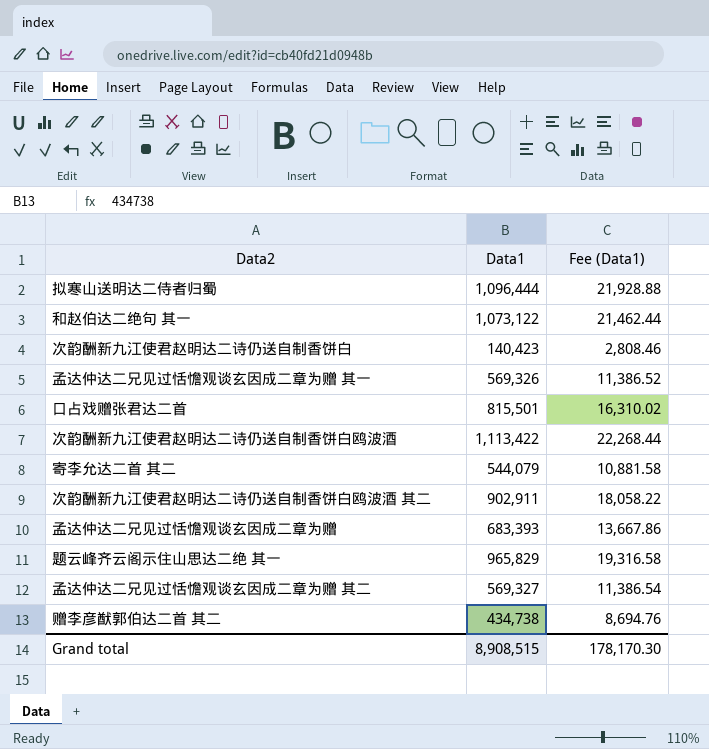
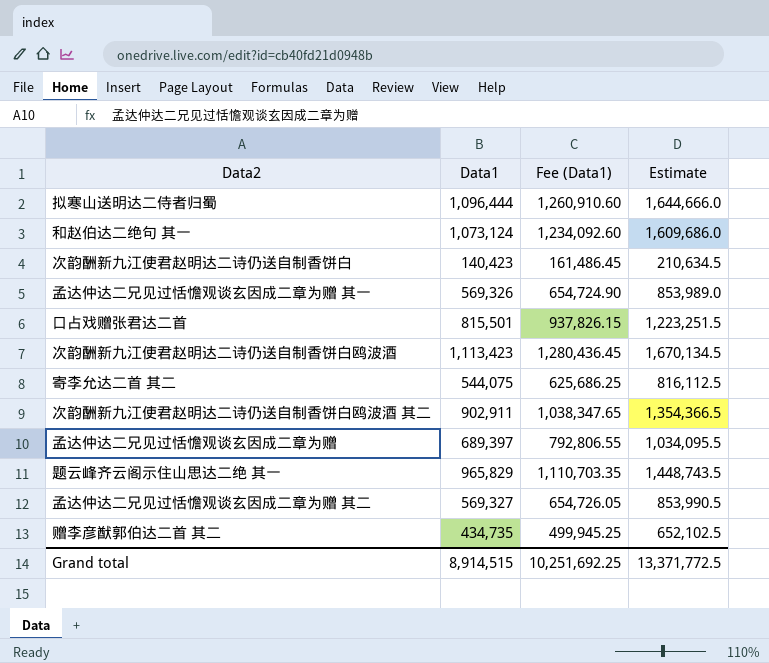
column Fee (Data1) | formula: [Data1] * 0.02 -> [Data1] * 1.15
column Estimate | formula: none -> [Data1] * 1.5
和赵伯达二绝句 其一 | Data1: 1,073,122 -> 1,073,124
次韵酬新九江使君赵明达二诗仍送自制香饼白鸥波酒 | Data1: 1,113,422 -> 1,113,423
寄李允达二首 其二 | Data1: 544,079 -> 544,075
孟达仲达二兄见过恬憺观谈玄因成二章为赠 | Data1: 683,393 -> 689,397
赠李彦猷郭伯达二首 其二 | Data1: 434,738 -> 434,735
Grand total | Data1: 8,908,515 -> 8,914,515
Grand total | Fee (Data1): 178,170.30 -> 10,251,692.25

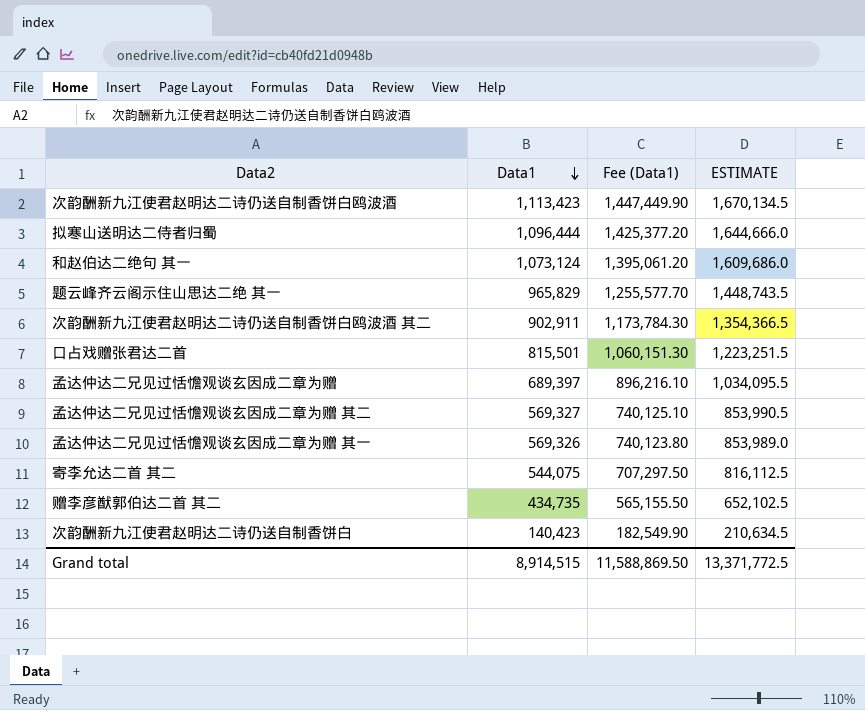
row order: none -> Data1 descending
column Fee (Data1) | formula: [Data1] * 1.15 -> [Data1] * 1.3
column name: Estimate -> ESTIMATE
Grand total | Fee (Data1): 10,251,692.25 -> 11,588,869.50

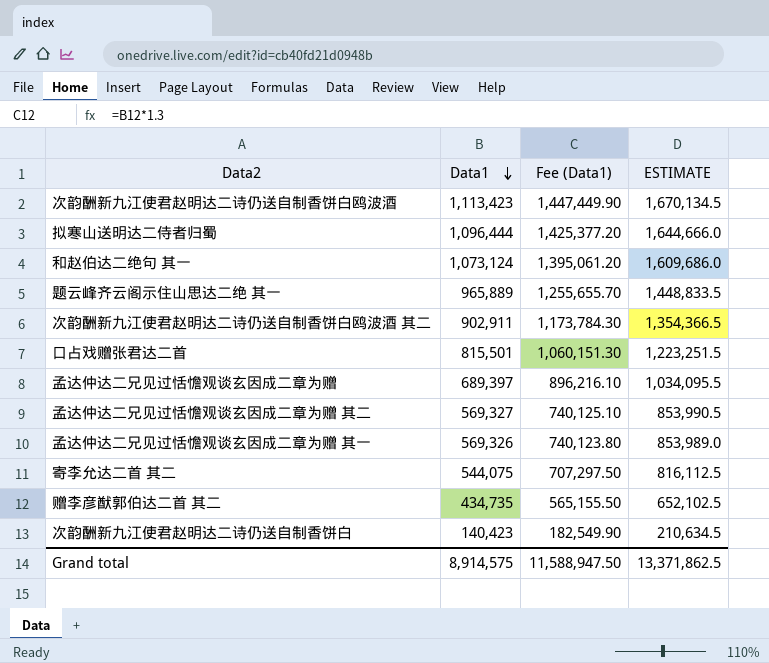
题云峰齐云阁示住山思达二绝 其一 | Data1: 965,829 -> 965,889
题云峰齐云阁示住山思达二绝 其一 | Fee (Data1): 1,255,577.70 -> 1,255,655.70
题云峰齐云阁示住山思达二绝 其一 | ESTIMATE: 1,448,743.5 -> 1,448,833.5
Grand total | Data1: 8,914,515 -> 8,914,575
Grand total | Fee (Data1): 11,588,869.50 -> 11,588,947.50
Grand total | ESTIMATE: 13,371,772.5 -> 13,371,862.5

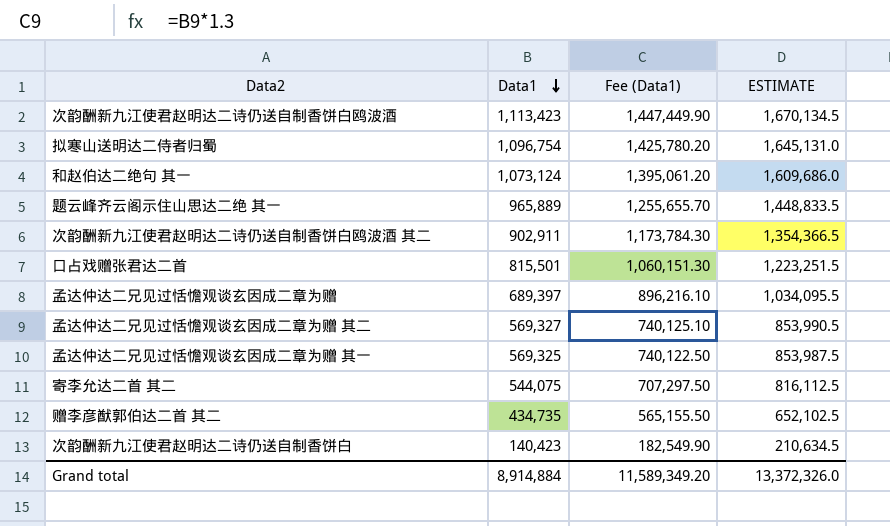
拟寒山送明达二侍者归蜀 | Data1: 1,096,444 -> 1,096,754
拟寒山送明达二侍者归蜀 | Fee (Data1): 1,425,377.20 -> 1,425,780.20
拟寒山送明达二侍者归蜀 | ESTIMATE: 1,644,666.0 -> 1,645,131.0
孟达仲达二兄见过恬憺观谈玄因成二章为赠 其一 | Data1: 569,326 -> 569,325
孟达仲达二兄见过恬憺观谈玄因成二章为赠 其一 | Fee (Data1): 740,123.80 -> 740,122.50
孟达仲达二兄见过恬憺观谈玄因成二章为赠 其一 | ESTIMATE: 853,989.0 -> 853,987.5
Grand total | Data1: 8,914,575 -> 8,914,884
Grand total | Fee (Data1): 11,588,947.50 -> 11,589,349.20
Grand total | ESTIMATE: 13,371,862.5 -> 13,372,326.0

